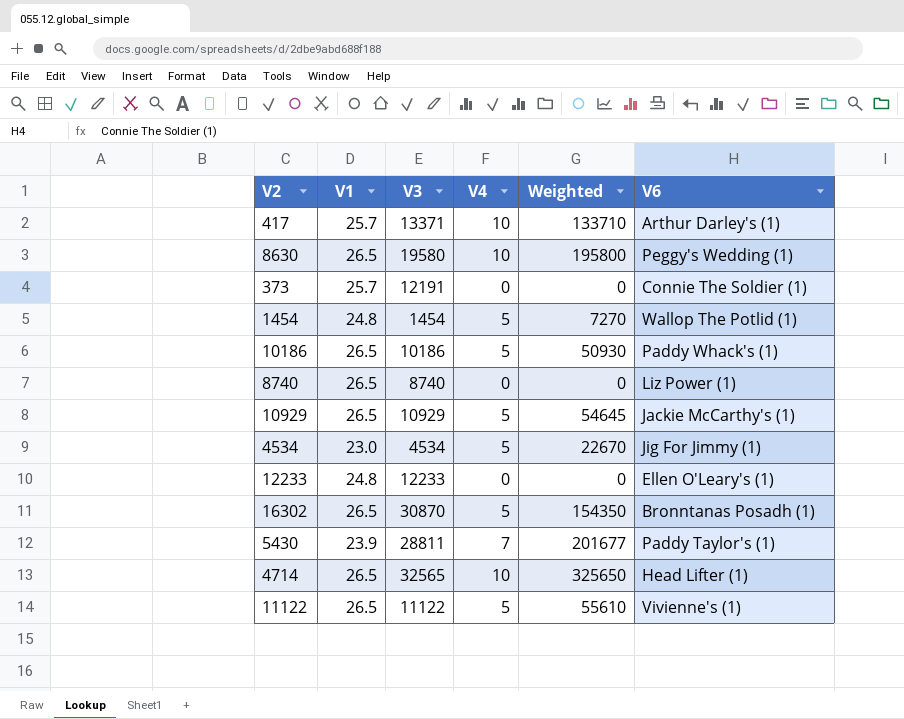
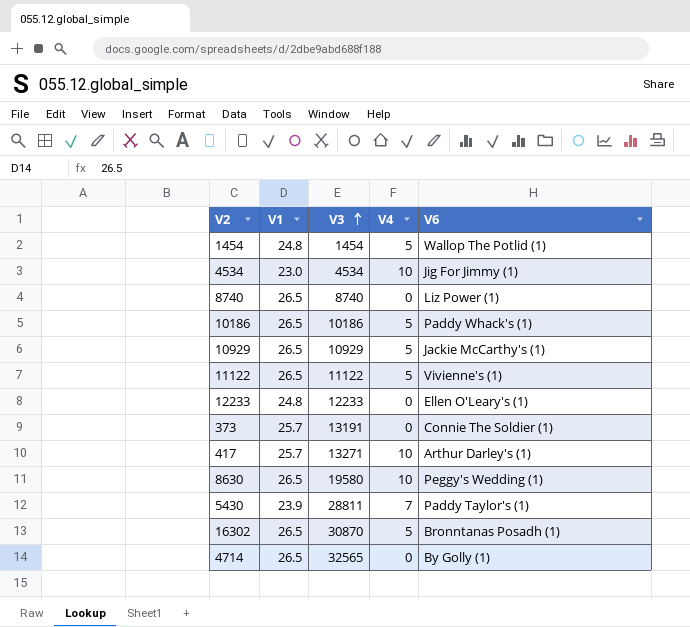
row order: none -> V3 ascending
column Weighted | formula: [V3] * [V4] -> none
4534 | V4: 5 -> 10
373 | V3: 12191 -> 13191
417 | V3: 13371 -> 13271
4714 | V4: 10 -> 0
4714 | V6: Head Lifter (1) -> By Golly (1)

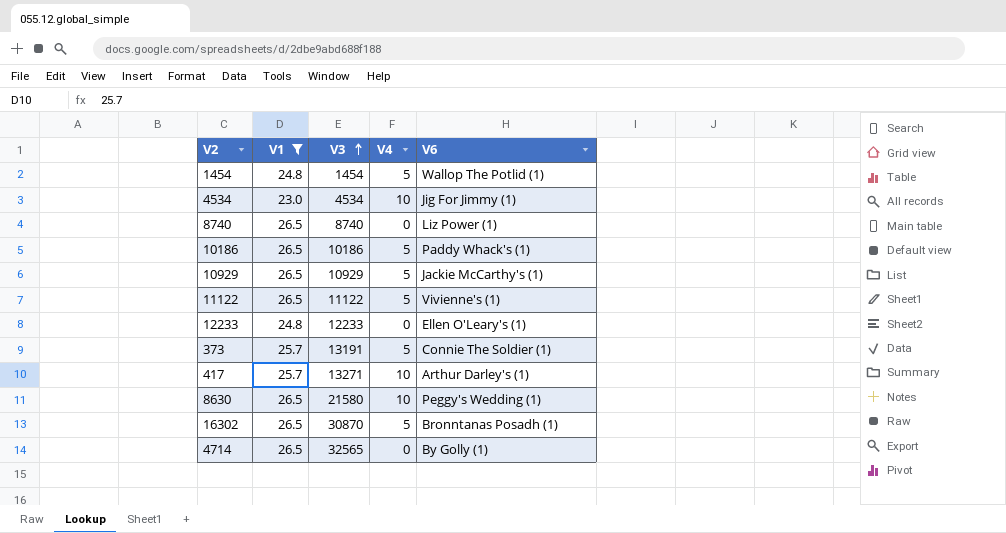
filter: none -> V1 != 23.9
373 | V4: 0 -> 5
8630 | V3: 19580 -> 21580

